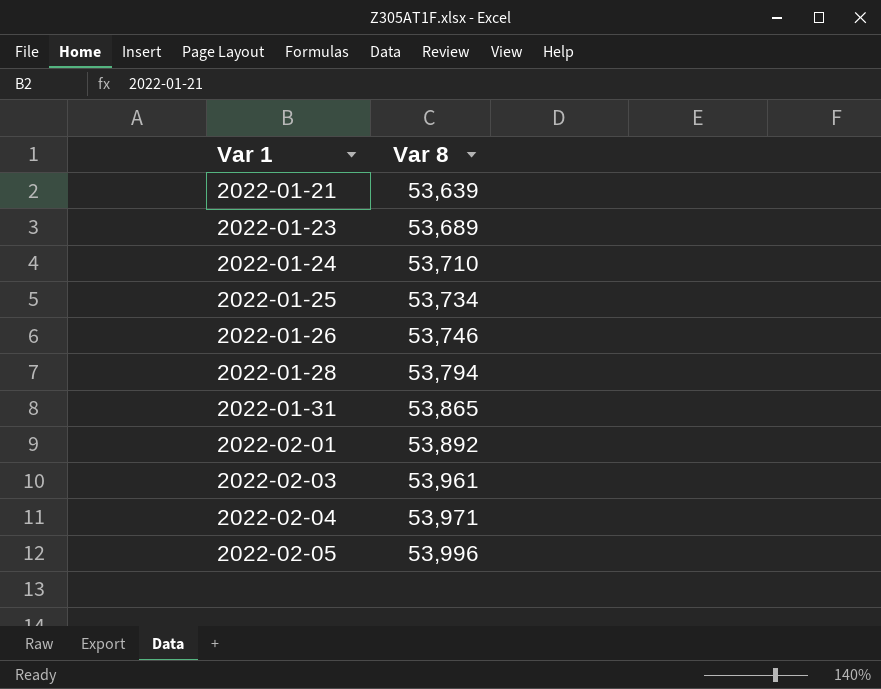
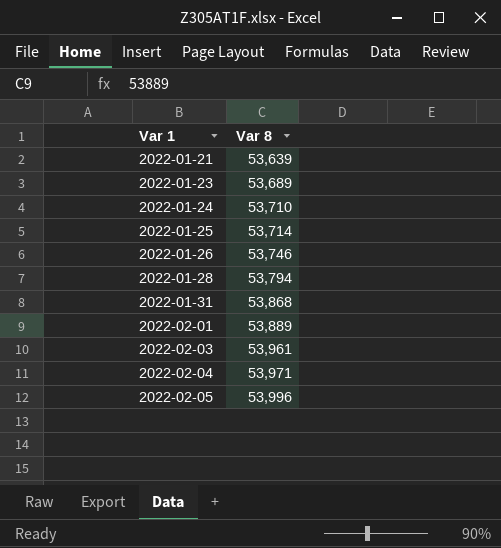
2022-01-25 | Var 8: 53,734 -> 53,714
2022-01-31 | Var 8: 53,865 -> 53,868
2022-02-01 | Var 8: 53,892 -> 53,889

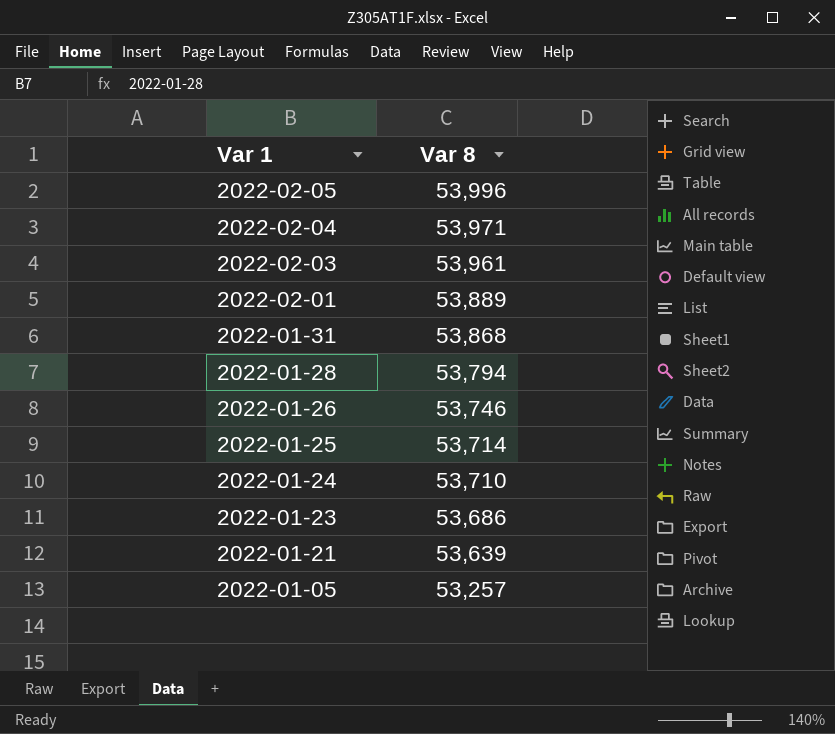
row order: Var 1 ascending -> Var 1 descending
2022-01-23 | Var 8: 53,689 -> 53,686
row 2022-01-05: none -> 53,257

